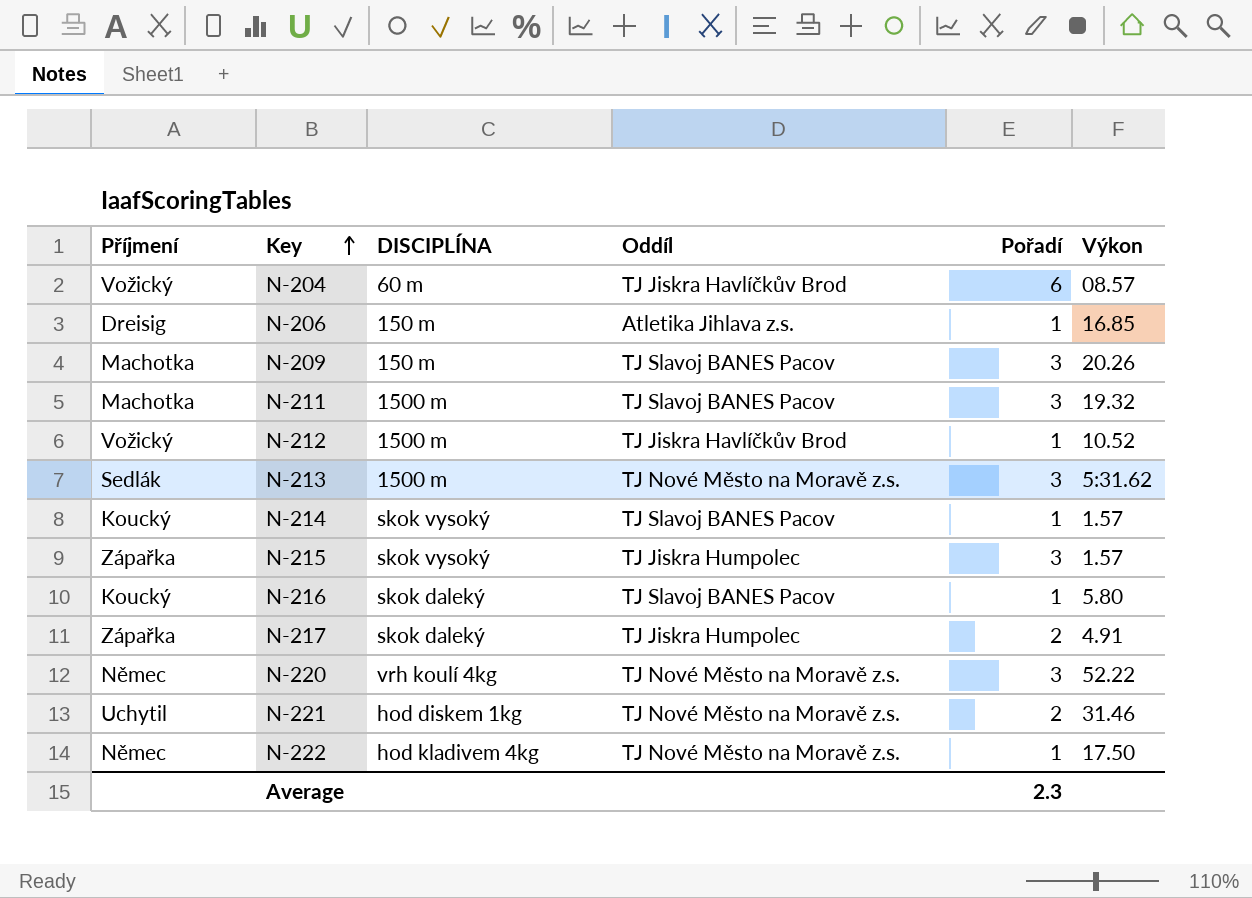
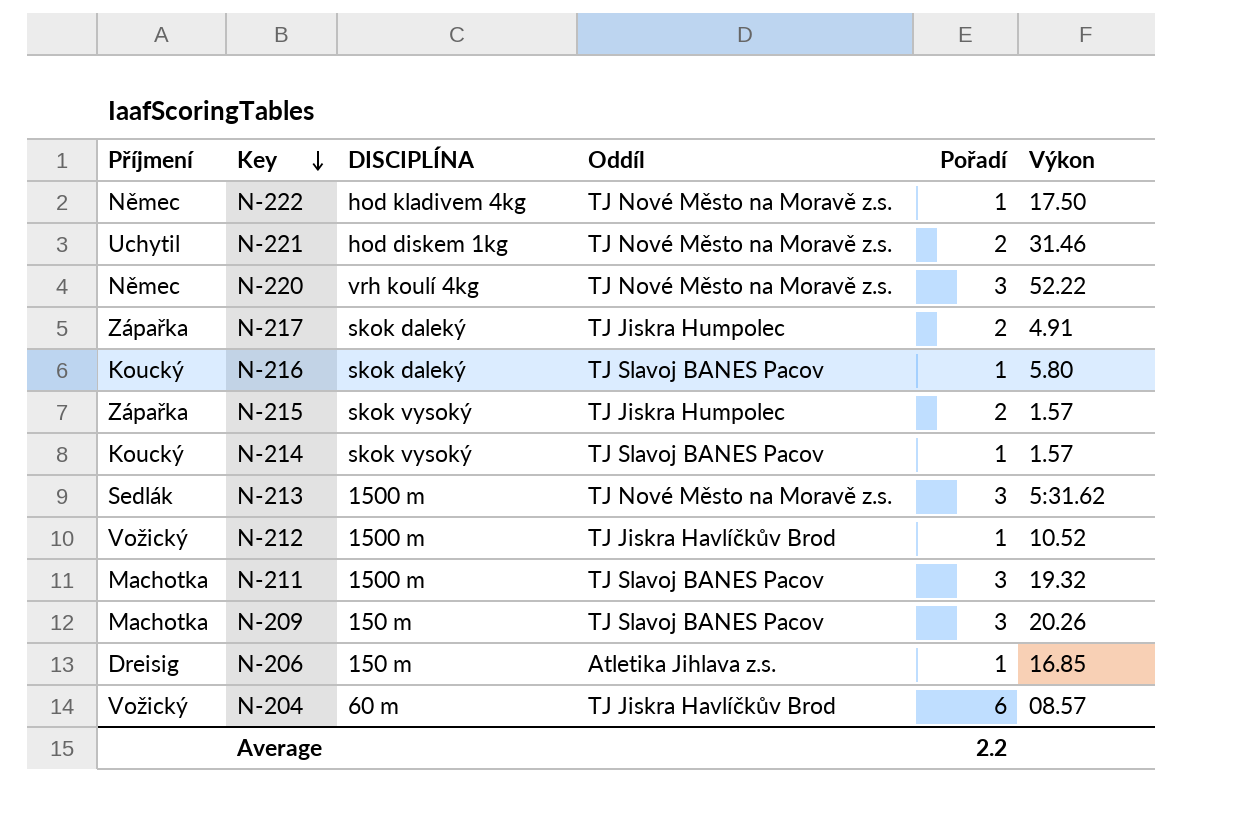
row order: Key ascending -> Key descending
N-215 | Pořadí: 3 -> 2
Average | Pořadí: 2.3 -> 2.2

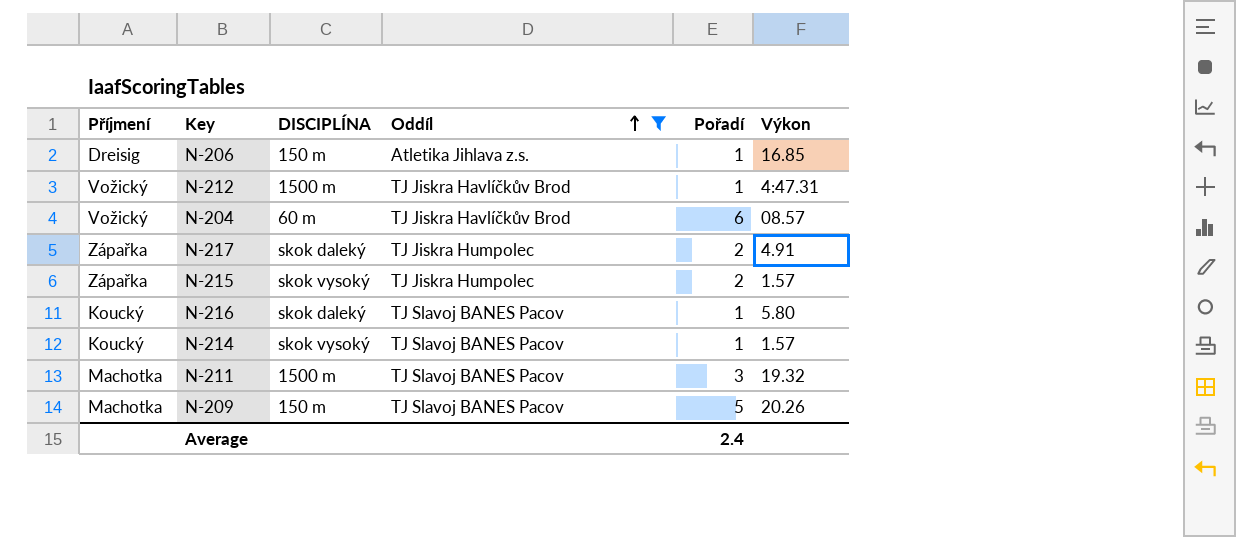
filter: none -> Oddíl != TJ Nové Město na Moravě z.s.
row order: Key descending -> Oddíl ascending
N-212 | Výkon: 10.52 -> 4:47.31
N-209 | Pořadí: 3 -> 5
Average | Pořadí: 2.2 -> 2.4

